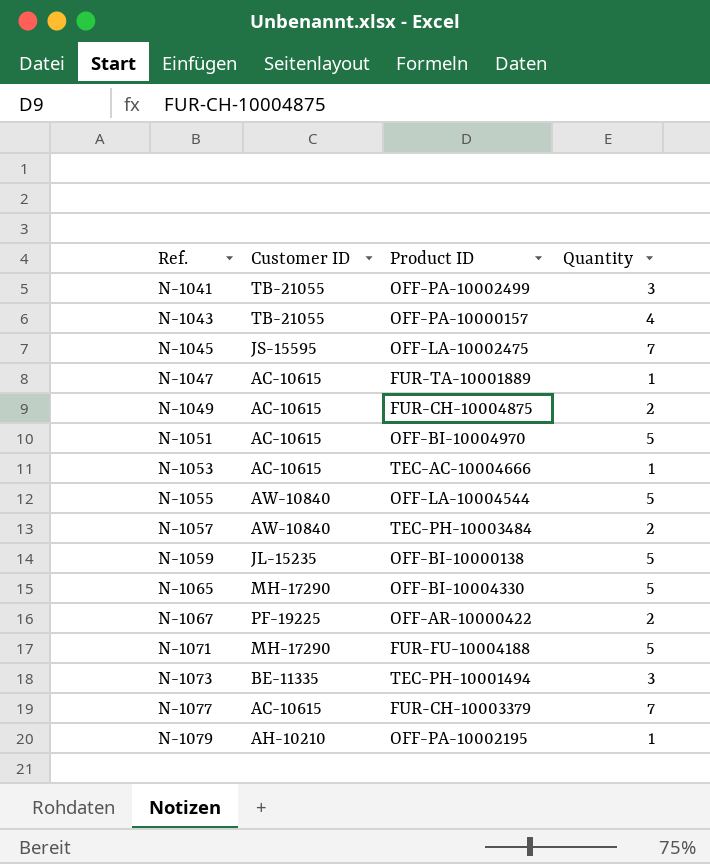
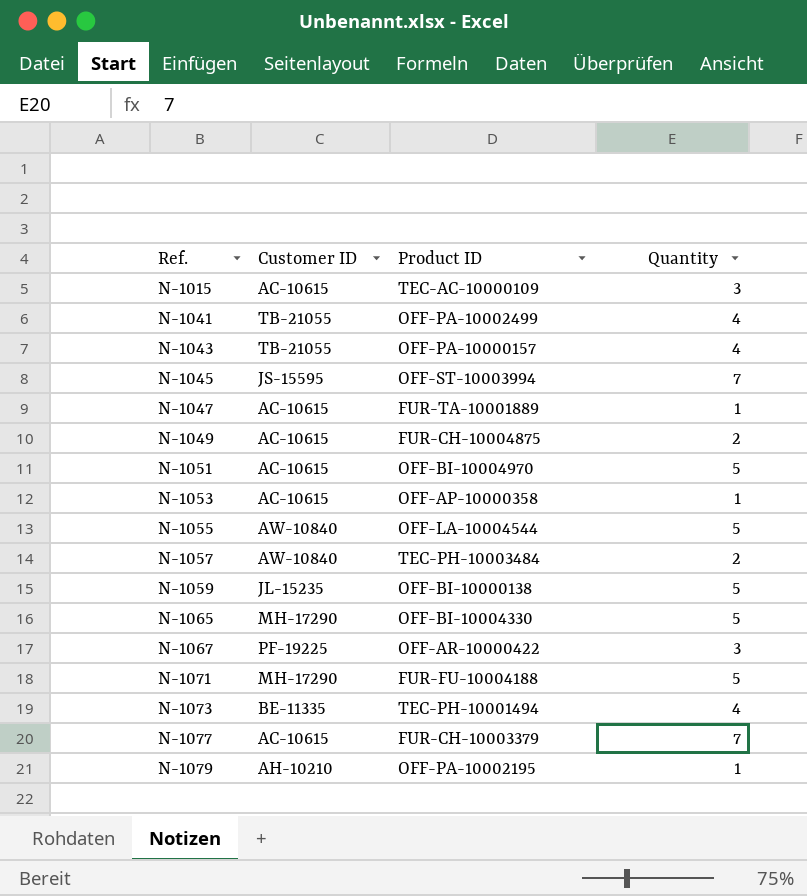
row N-1015: none -> AC-10615 | TEC-AC-10000109 | 3
N-1041 | Quantity: 3 -> 4
N-1045 | Product ID: OFF-LA-10002475 -> OFF-ST-10003994
N-1053 | Product ID: TEC-AC-10004666 -> OFF-AP-10000358
N-1067 | Quantity: 2 -> 3
N-1073 | Quantity: 3 -> 4

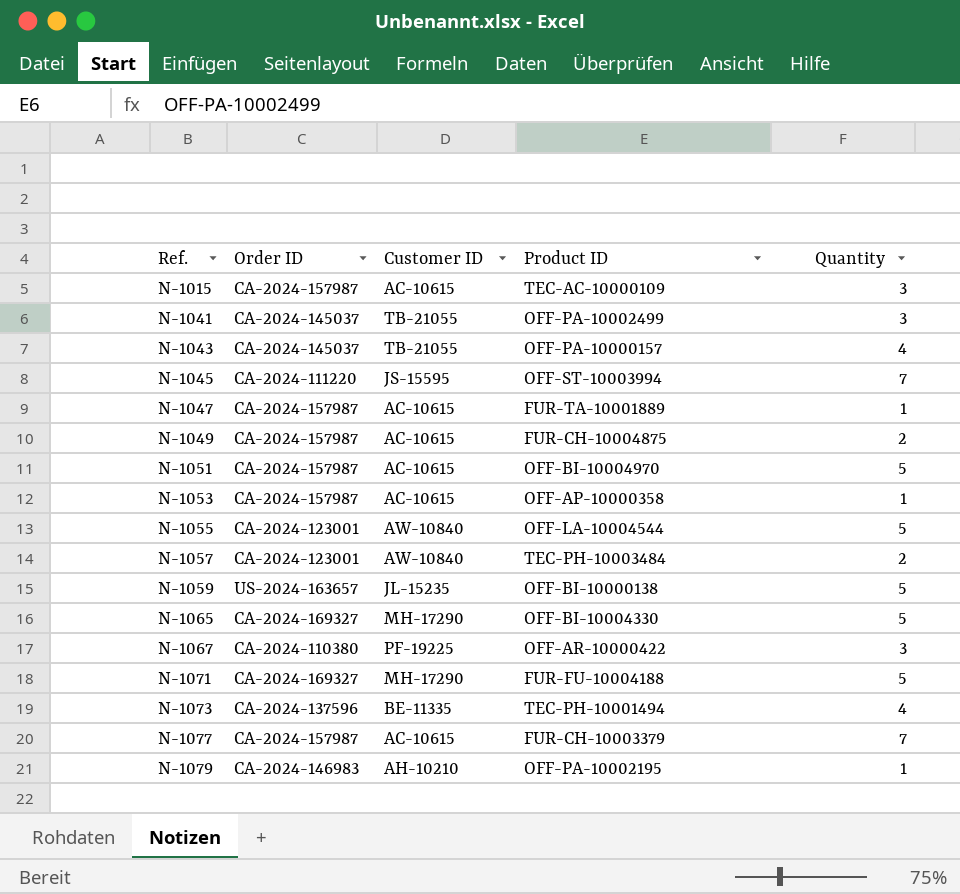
column Order ID | position: none -> 2
N-1041 | Quantity: 4 -> 3

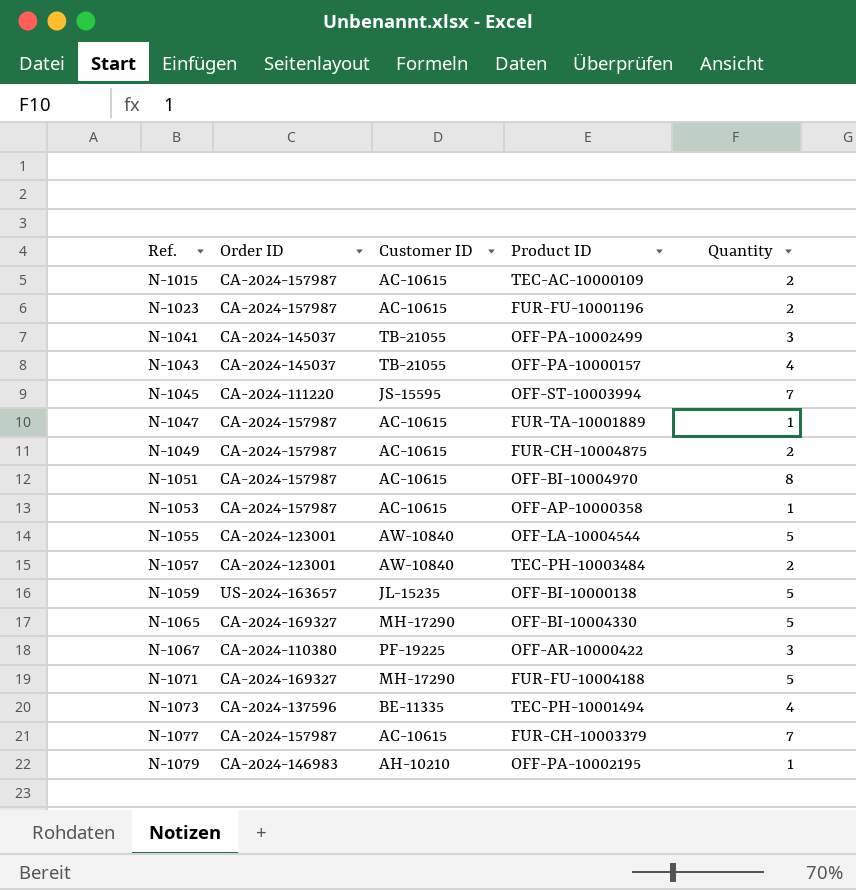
N-1015 | Quantity: 3 -> 2
row N-1023: none -> CA-2024-157987 | AC-10615 | FUR-FU-10001196 | 2
N-1051 | Quantity: 5 -> 8

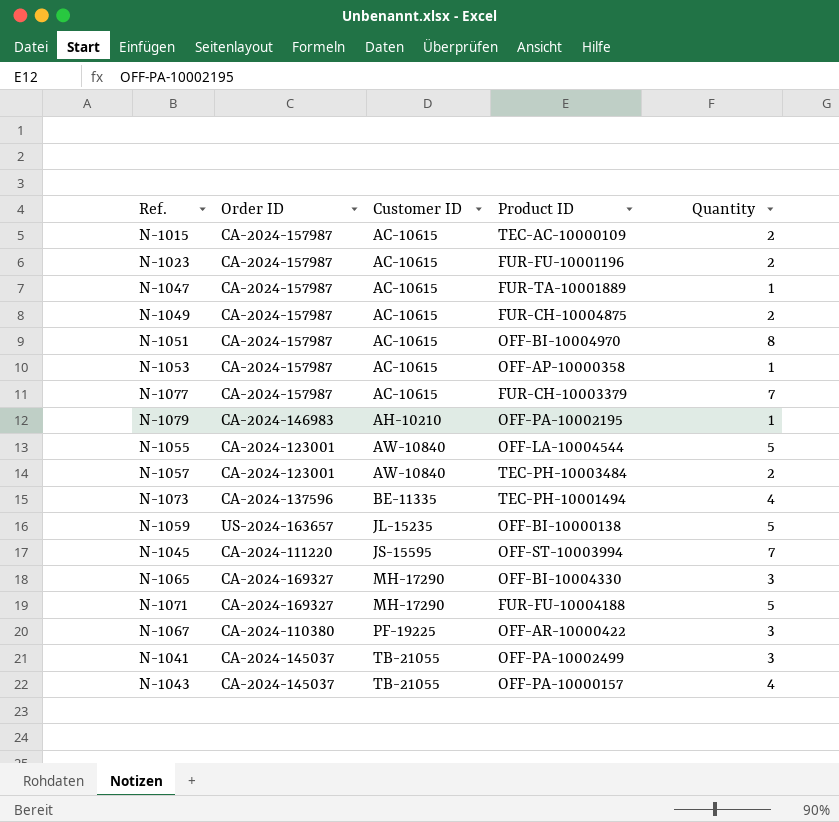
row order: Ref. ascending -> Customer ID ascending
N-1065 | Quantity: 5 -> 3

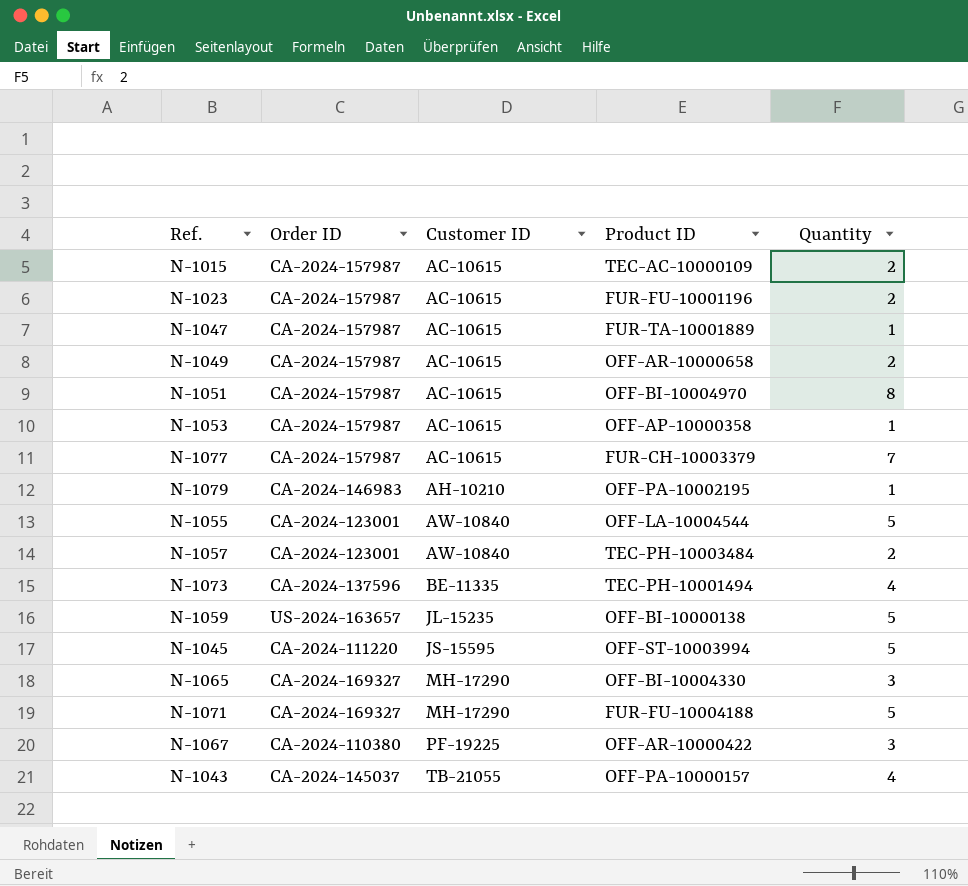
row N-1041: CA-2024-145037 | TB-21055 | OFF-PA-10002499 | 3 -> none
N-1049 | Product ID: FUR-CH-10004875 -> OFF-AR-10000658
N-1045 | Quantity: 7 -> 5

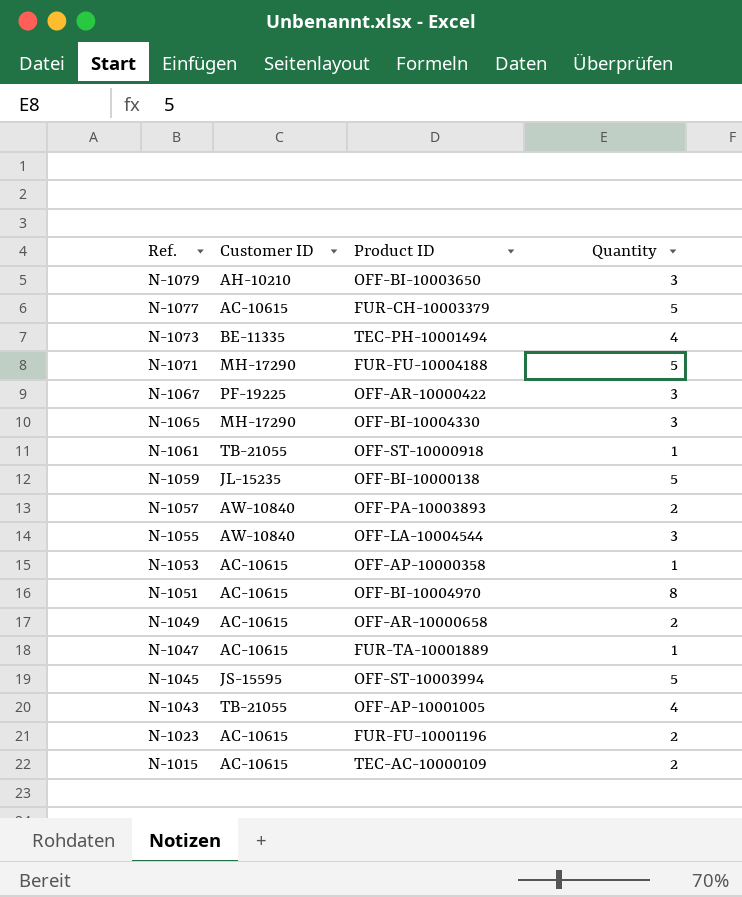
row order: Customer ID ascending -> Ref. descending
column Order ID | position: 2 -> none
N-1079 | Product ID: OFF-PA-10002195 -> OFF-BI-10003650
N-1079 | Quantity: 1 -> 3
N-1077 | Quantity: 7 -> 5
row N-1061: none -> TB-21055 | OFF-ST-10000918 | 1
N-1057 | Product ID: TEC-PH-10003484 -> OFF-PA-10003893
N-1055 | Quantity: 5 -> 3
N-1043 | Product ID: OFF-PA-10000157 -> OFF-AP-10001005

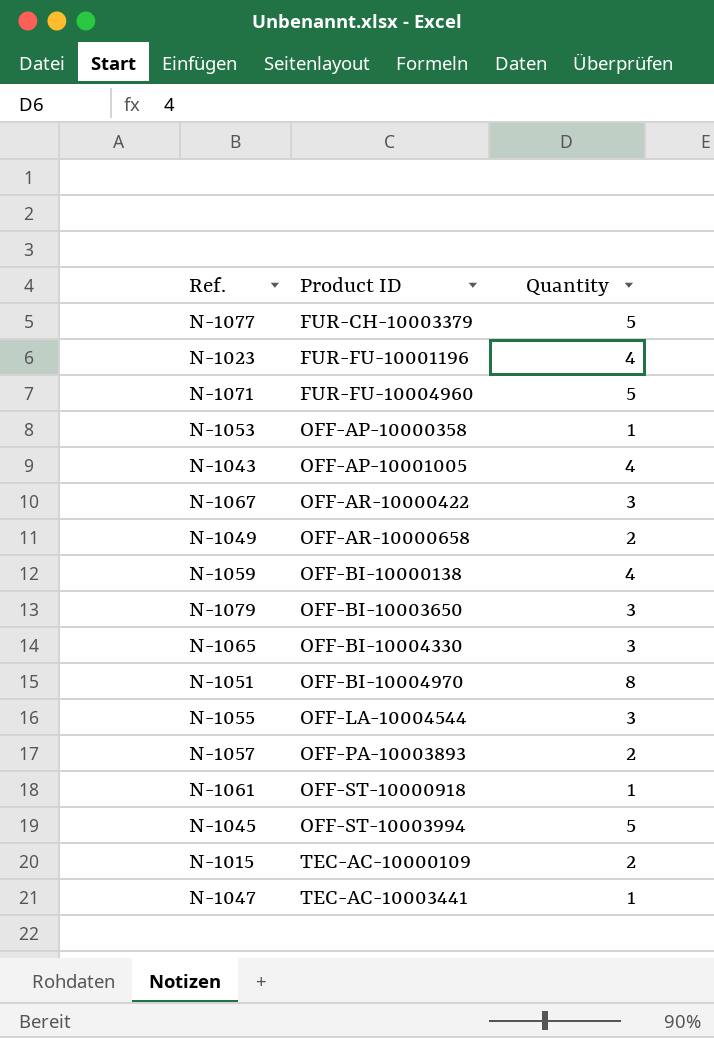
row order: Ref. descending -> Product ID ascending
column Customer ID | position: 2 -> none
row N-1073: BE-11335 | TEC-PH-10001494 | 4 -> none
N-1023 | Quantity: 2 -> 4
N-1071 | Product ID: FUR-FU-10004188 -> FUR-FU-10004960
N-1059 | Quantity: 5 -> 4
N-1047 | Product ID: FUR-TA-10001889 -> TEC-AC-10003441

